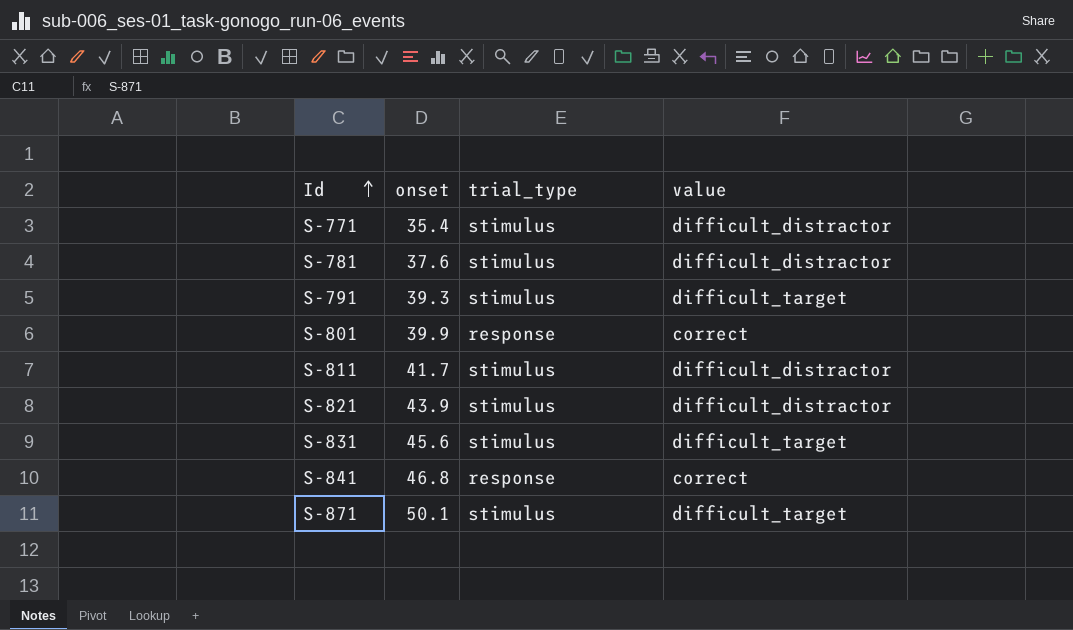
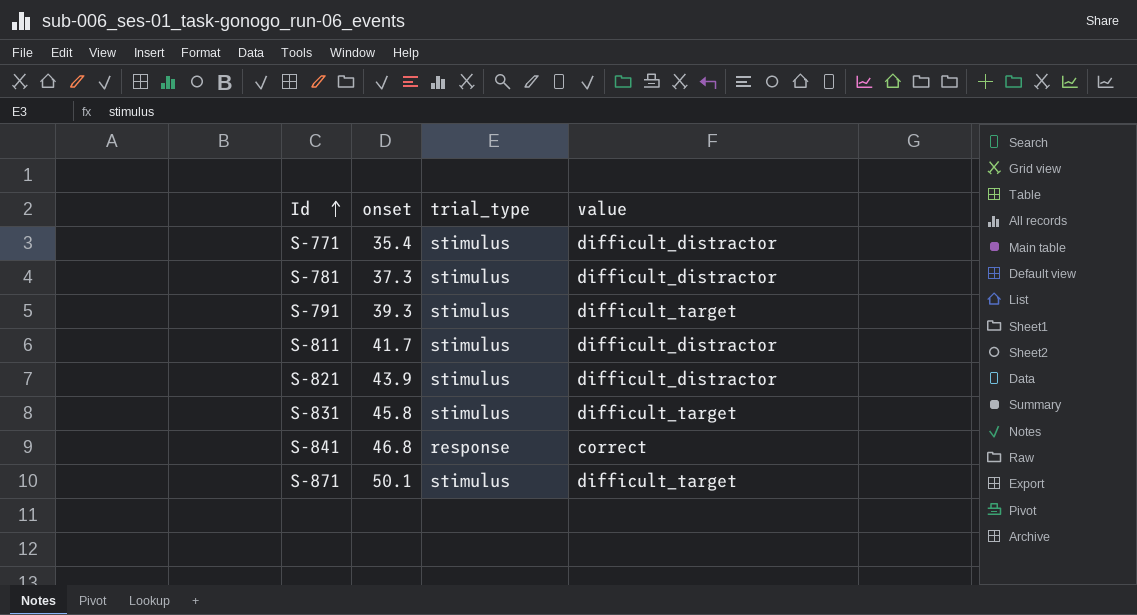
row S-801: 39.9 | response | correct -> none
S-781 | onset: 37.6 -> 37.3
S-831 | onset: 45.6 -> 45.8

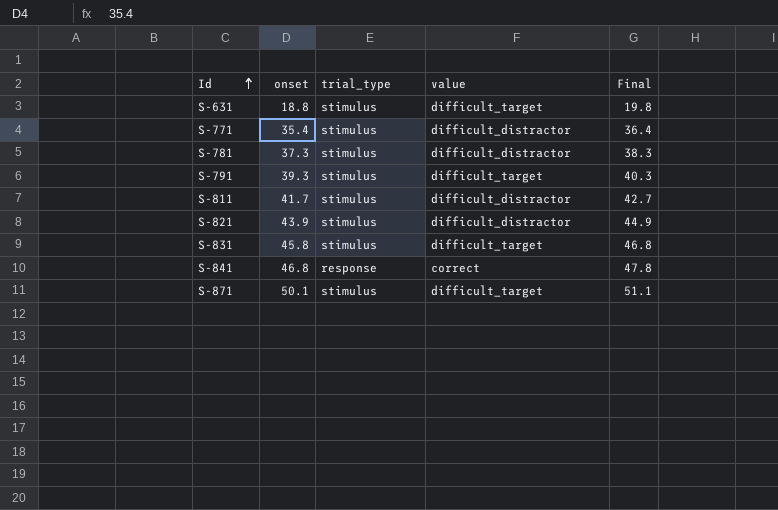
column Final | formula: none -> [onset] + 1
row S-631: none -> 18.8 | stimulus | difficult_target | 19.8

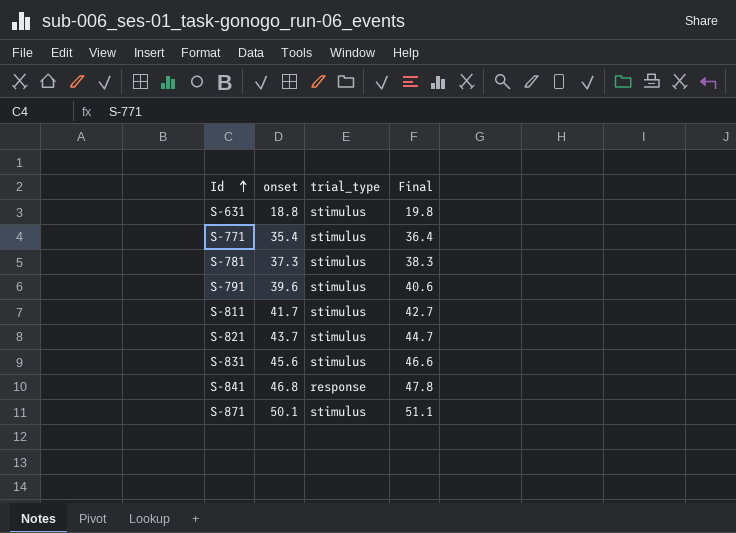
column value | position: 4 -> none
S-791 | onset: 39.3 -> 39.6
S-791 | Final: 40.3 -> 40.6
S-821 | onset: 43.9 -> 43.7
S-821 | Final: 44.9 -> 44.7
S-831 | onset: 45.8 -> 45.6
S-831 | Final: 46.8 -> 46.6

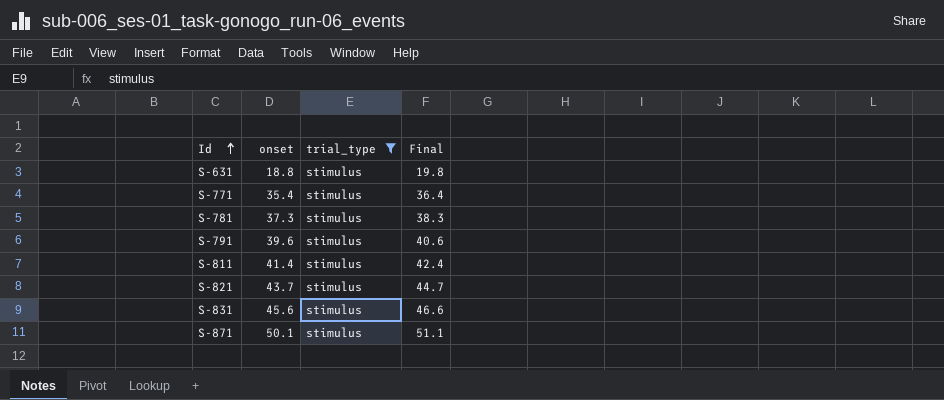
filter: none -> trial_type = stimulus
S-811 | onset: 41.7 -> 41.4
S-811 | Final: 42.7 -> 42.4

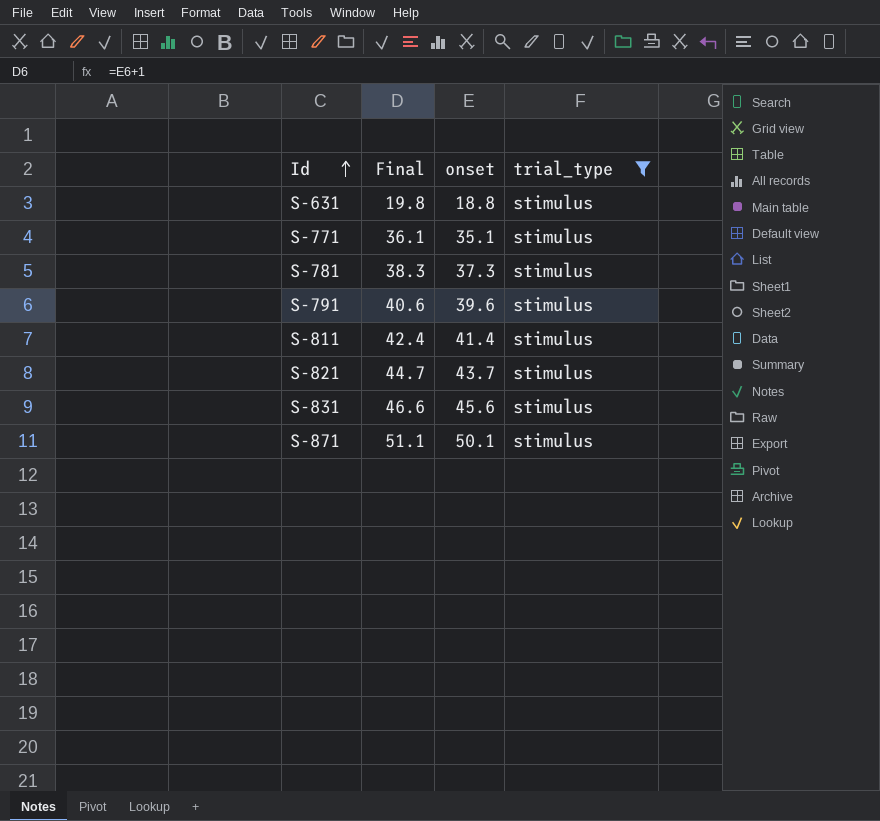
column Final | position: 4 -> 2
S-771 | Final: 36.4 -> 36.1
S-771 | onset: 35.4 -> 35.1

